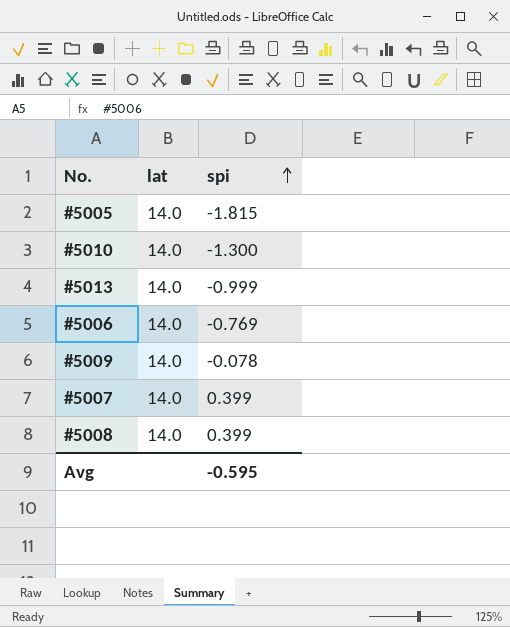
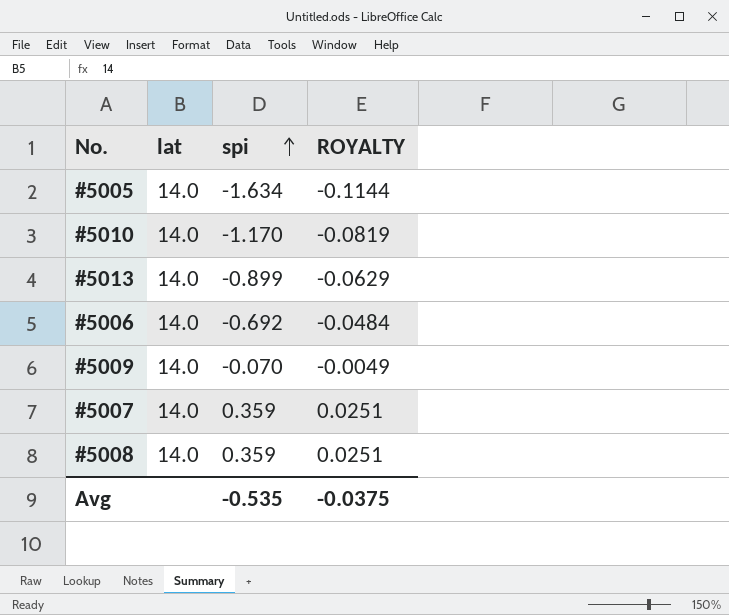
column ROYALTY | formula: none -> [spi] * 0.07
#5005 | spi: -1.815 -> -1.634
#5010 | spi: -1.300 -> -1.170
#5013 | spi: -0.999 -> -0.899
#5006 | spi: -0.769 -> -0.692
#5009 | spi: -0.078 -> -0.070
#5007 | spi: 0.399 -> 0.359
#5008 | spi: 0.399 -> 0.359
Avg | spi: -0.595 -> -0.535

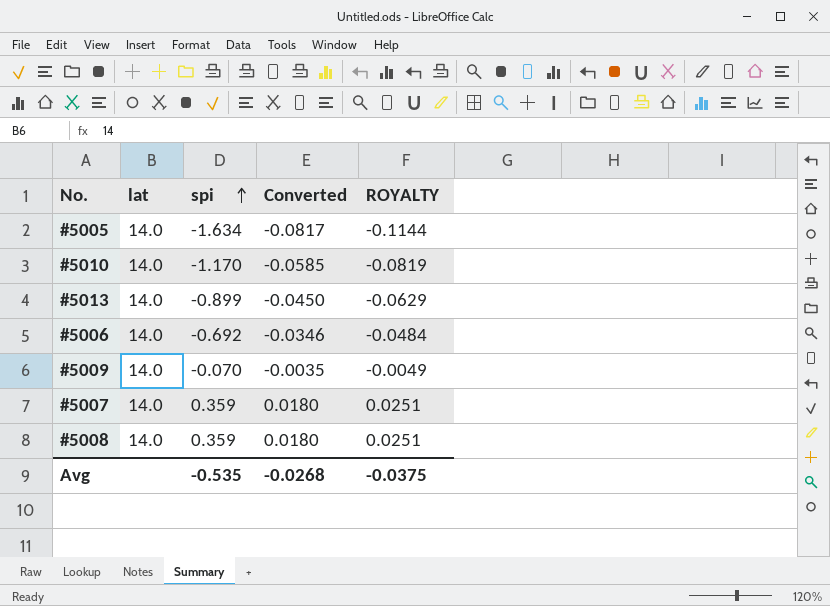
column Converted | formula: none -> [spi] * 0.05

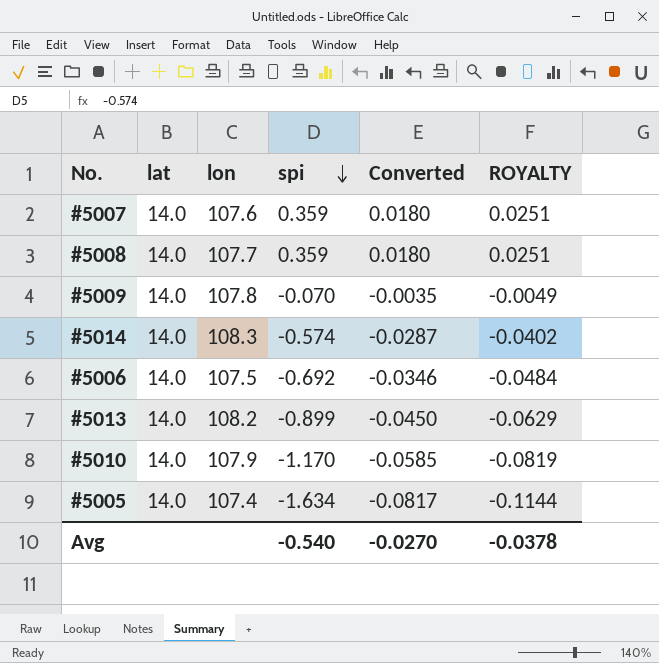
row order: spi ascending -> spi descending
column lon | position: none -> 3
row #5014: none -> 14.0 | 108.3 | -0.574 | -0.0287 | -0.0402
Avg | spi: -0.535 -> -0.540
Avg | Converted: -0.0268 -> -0.0270
Avg | ROYALTY: -0.0375 -> -0.0378

